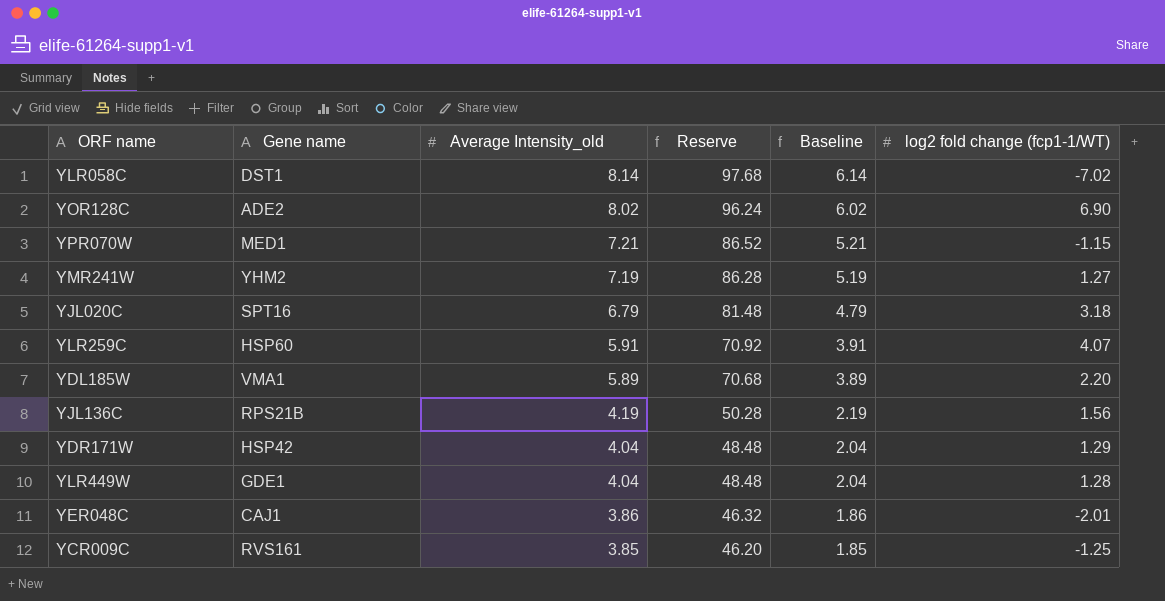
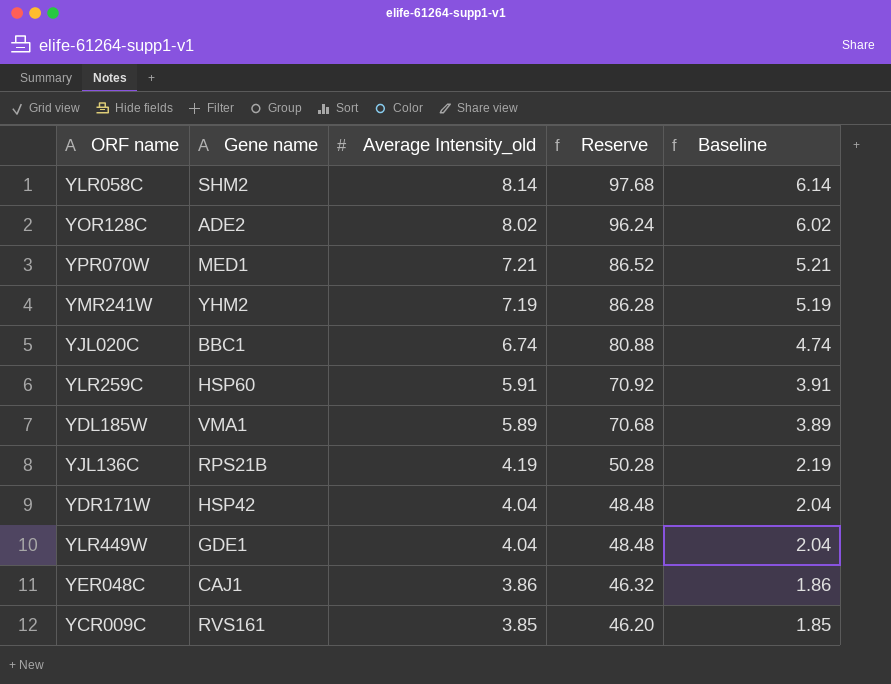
column log2 fold change (fcp1-1/WT) | position: 6 -> none
YLR058C | Gene name: DST1 -> SHM2
YJL020C | Gene name: SPT16 -> BBC1
YJL020C | Average Intensity_old: 6.79 -> 6.74
YJL020C | Reserve: 81.48 -> 80.88
YJL020C | Baseline: 4.79 -> 4.74

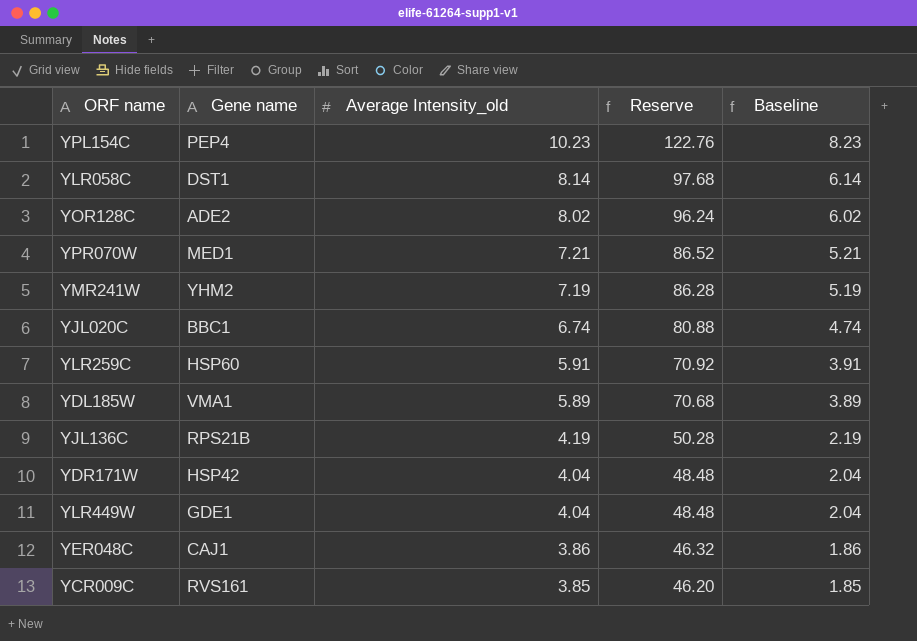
row YPL154C: none -> PEP4 | 10.23 | 122.76 | 8.23
YLR058C | Gene name: SHM2 -> DST1

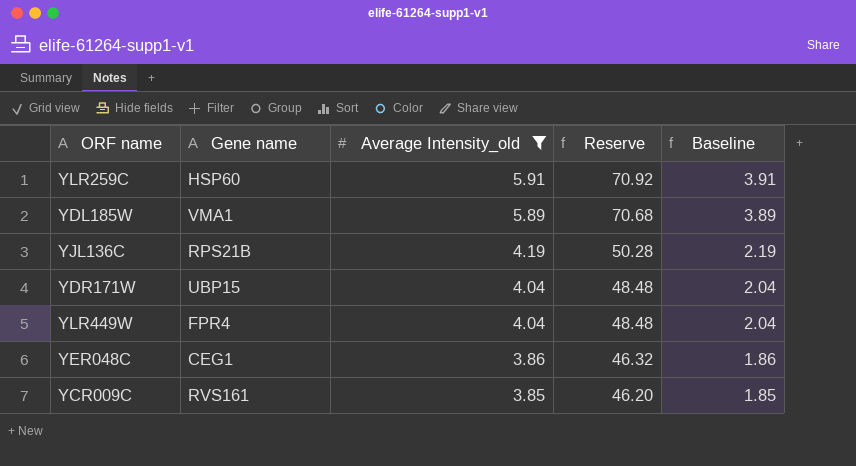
filter: none -> Average Intensity_old <= 5.91
YDR171W | Gene name: HSP42 -> UBP15
YLR449W | Gene name: GDE1 -> FPR4
YER048C | Gene name: CAJ1 -> CEG1

